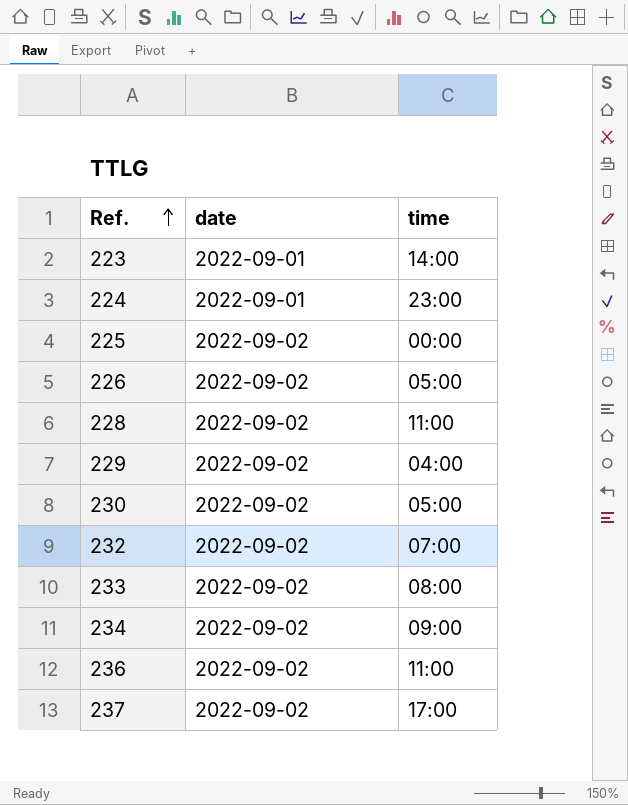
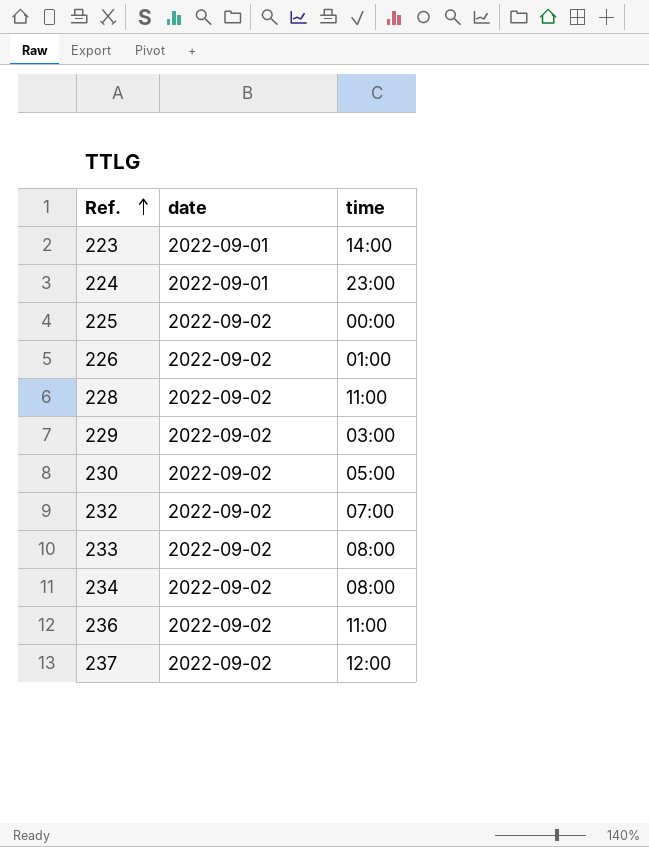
226 | time: 05:00 -> 01:00
229 | time: 04:00 -> 03:00
234 | time: 09:00 -> 08:00
237 | time: 17:00 -> 12:00

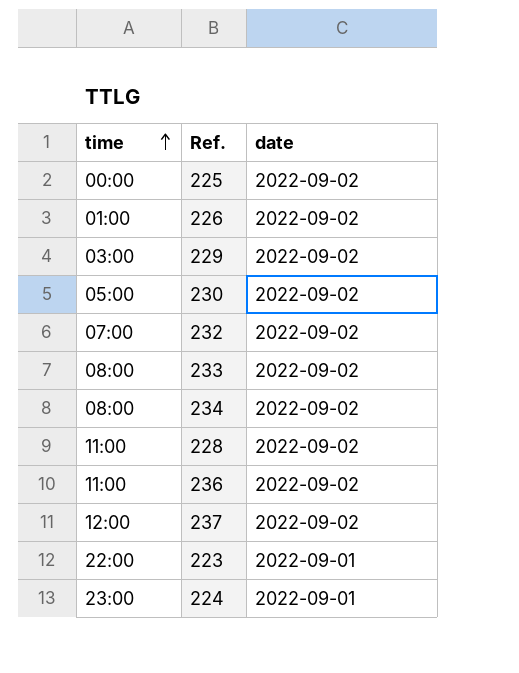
row order: Ref. ascending -> time ascending
column time | position: 3 -> 1
223 | time: 14:00 -> 22:00

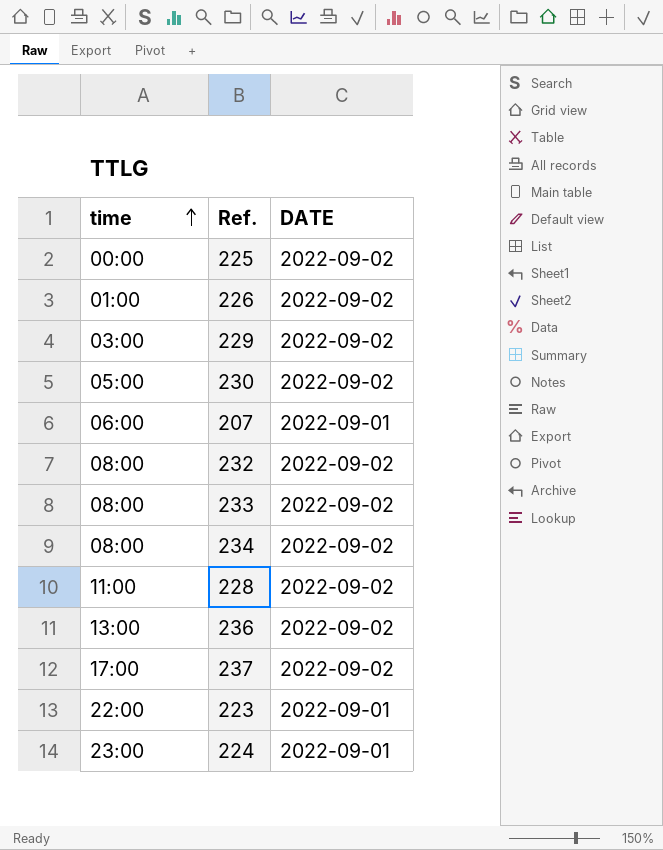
column name: date -> DATE
row 207: none -> 06:00 | 2022-09-01
232 | time: 07:00 -> 08:00
236 | time: 11:00 -> 13:00
237 | time: 12:00 -> 17:00

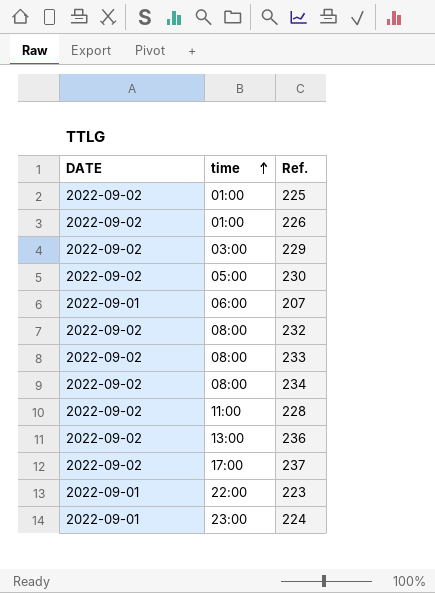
column DATE | position: 3 -> 1
225 | time: 00:00 -> 01:00

